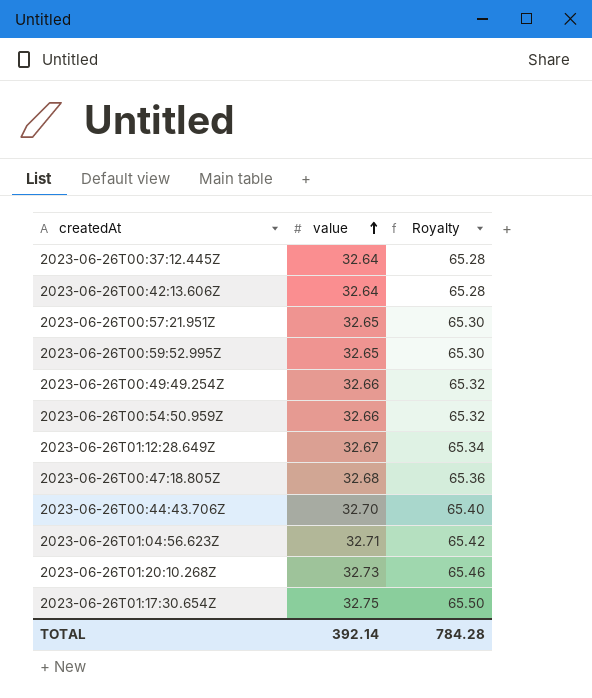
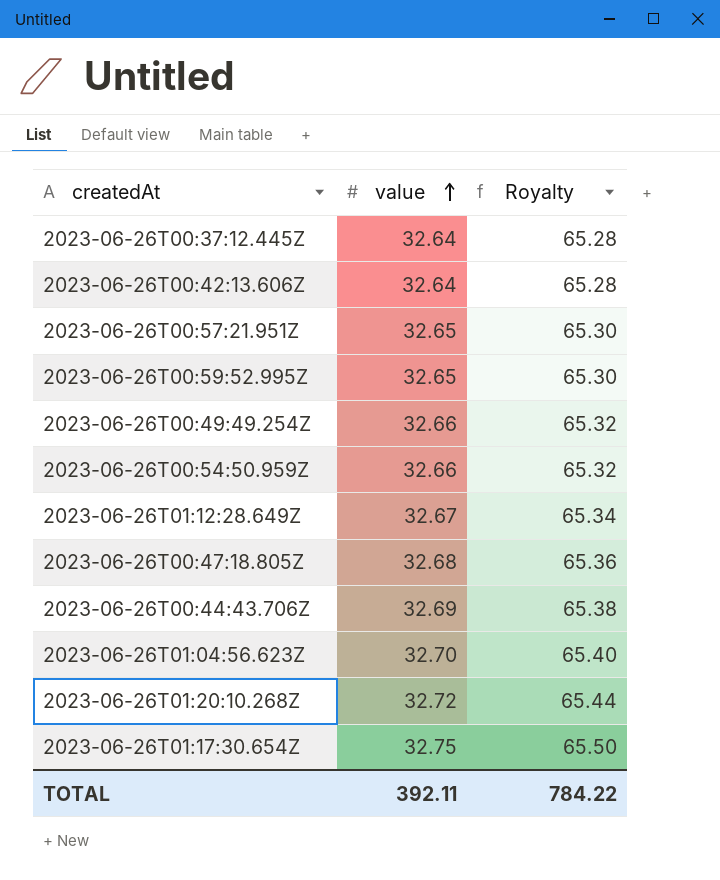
2023-06-26T00:44:43.706Z | value: 32.70 -> 32.69
2023-06-26T00:44:43.706Z | Royalty: 65.40 -> 65.38
2023-06-26T01:04:56.623Z | value: 32.71 -> 32.70
2023-06-26T01:04:56.623Z | Royalty: 65.42 -> 65.40
2023-06-26T01:20:10.268Z | value: 32.73 -> 32.72
2023-06-26T01:20:10.268Z | Royalty: 65.46 -> 65.44
TOTAL | value: 392.14 -> 392.11
TOTAL | Royalty: 784.28 -> 784.22

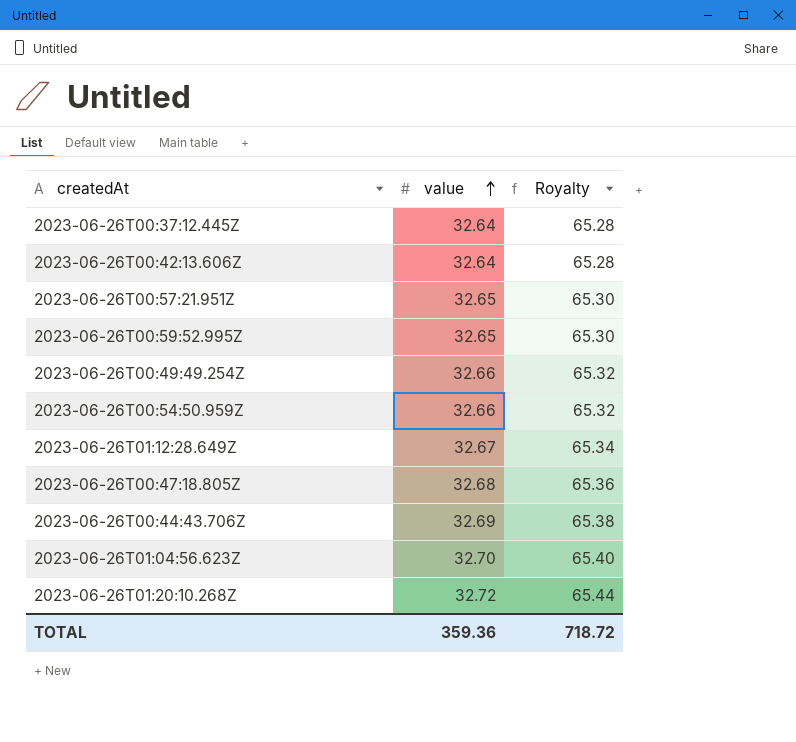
row 2023-06-26T01:17:30.654Z: 32.75 | 65.50 -> none
TOTAL | value: 392.11 -> 359.36
TOTAL | Royalty: 784.22 -> 718.72

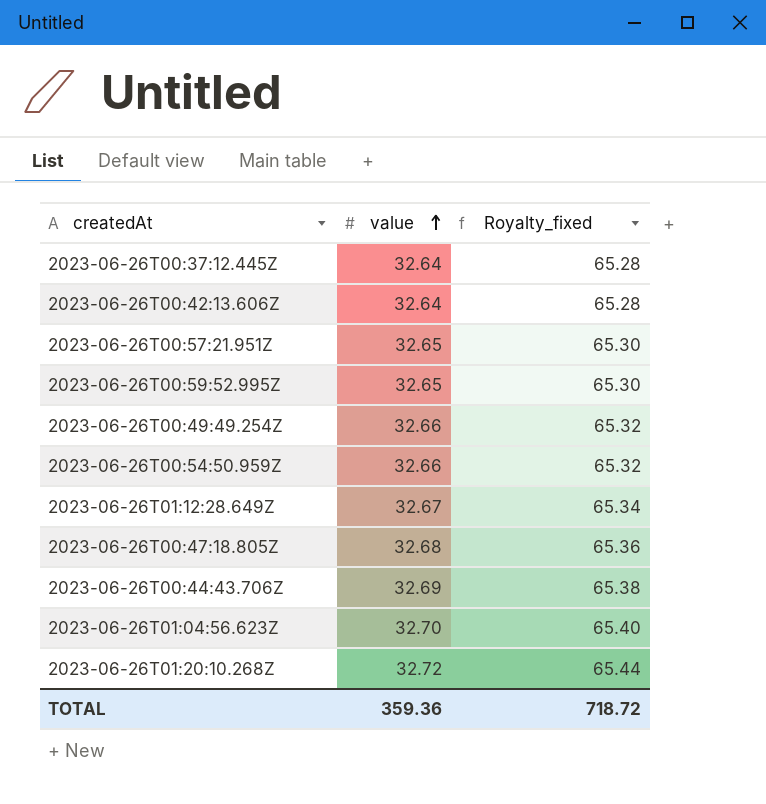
column name: Royalty -> Royalty_fixed

